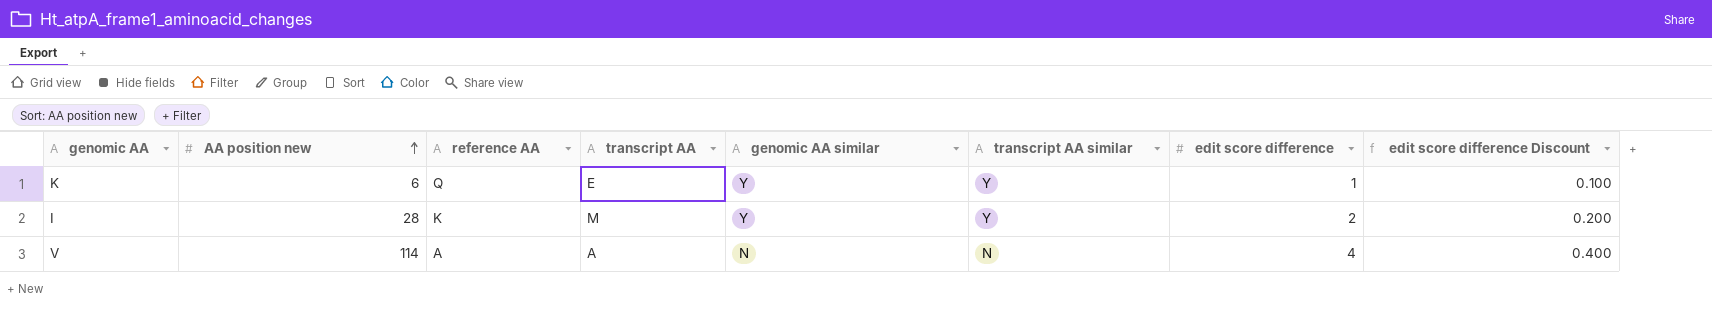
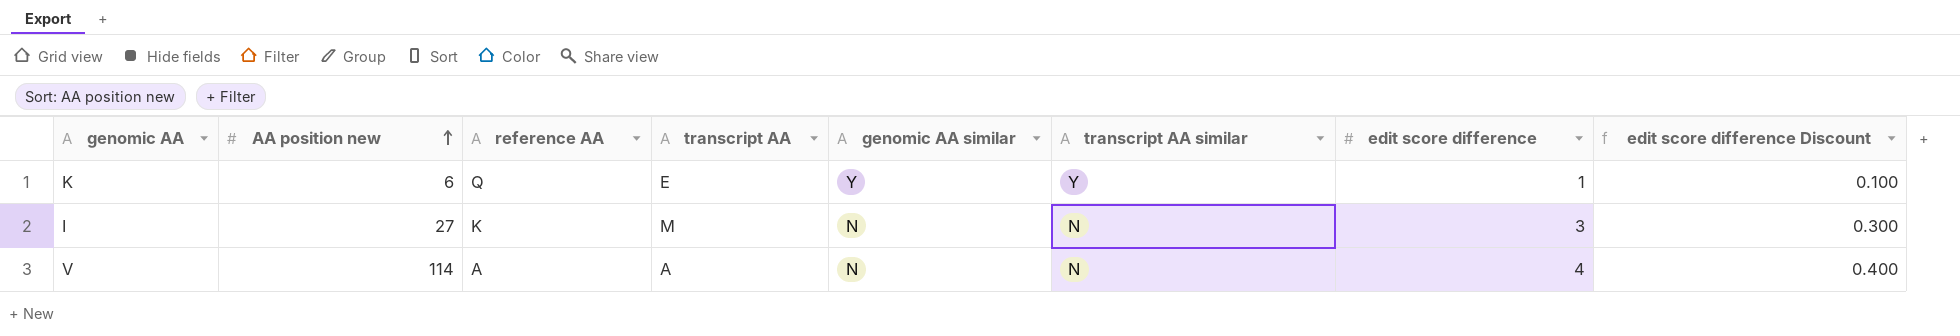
I | AA position new: 28 -> 27
I | genomic AA similar: Y -> N
I | transcript AA similar: Y -> N
I | edit score difference: 2 -> 3
I | edit score difference Discount: 0.200 -> 0.300

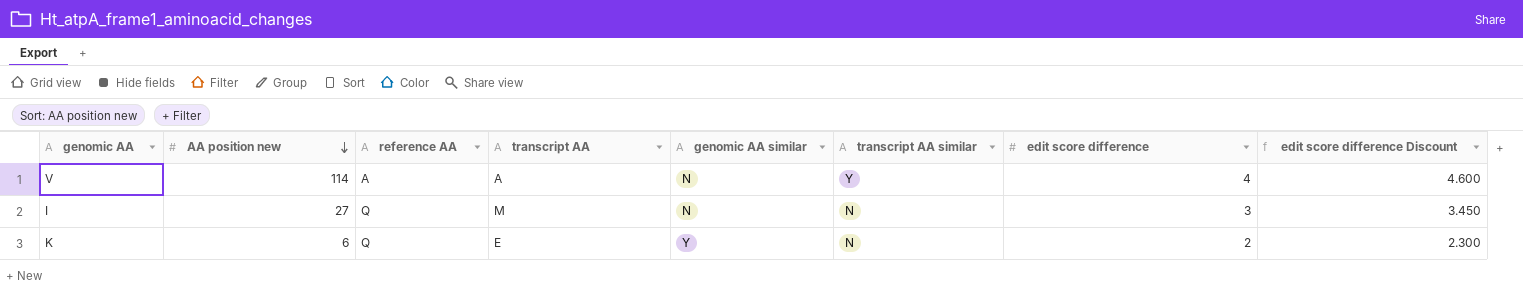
row order: AA position new ascending -> AA position new descending
column edit score difference Discount | formula: [edit score difference] * 0.1 -> [edit score difference] * 1.15
V | transcript AA similar: N -> Y
I | reference AA: K -> Q
K | transcript AA similar: Y -> N
K | edit score difference: 1 -> 2

